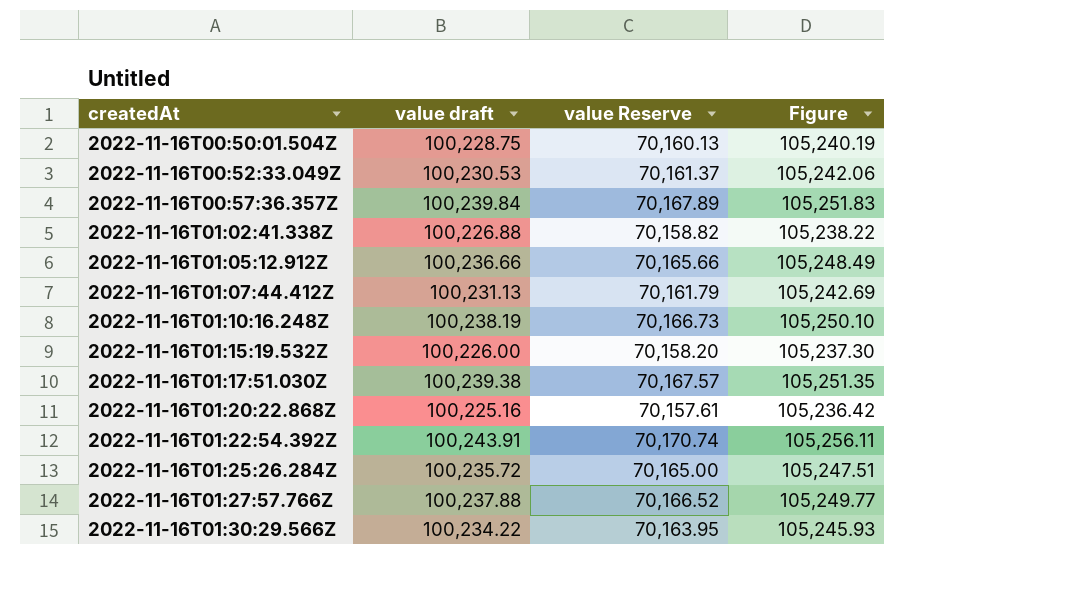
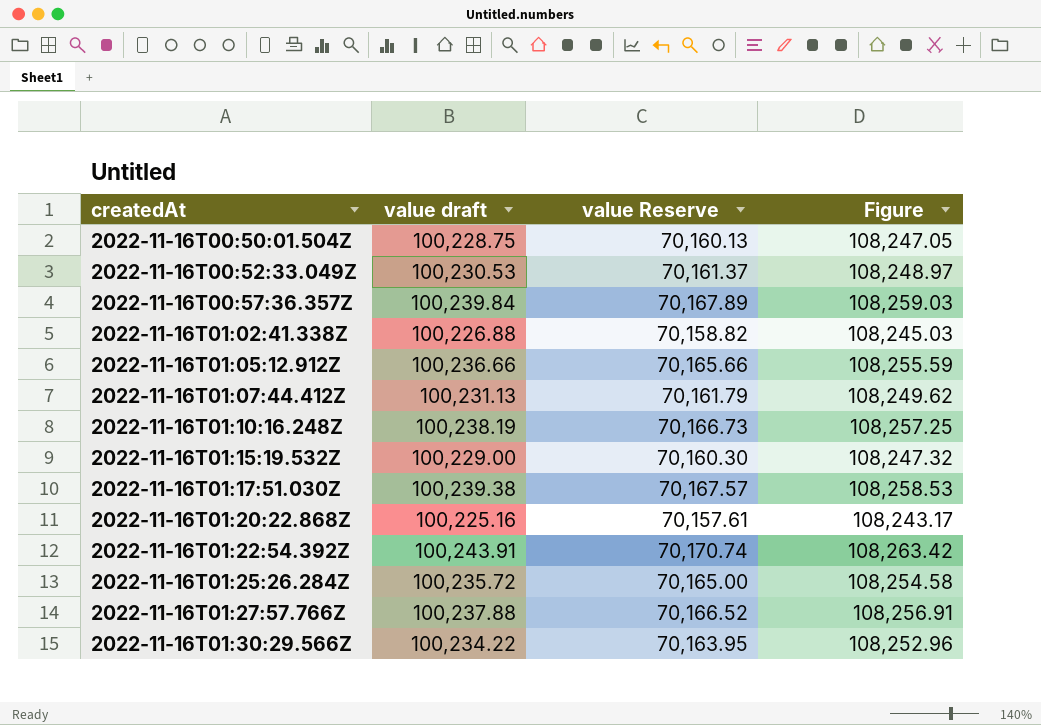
column Figure | formula: [value draft] * 1.05 -> [value draft] * 1.08
2022-11-16T01:15:19.532Z | value draft: 100,226.00 -> 100,229.00
2022-11-16T01:15:19.532Z | value Reserve: 70,158.20 -> 70,160.30

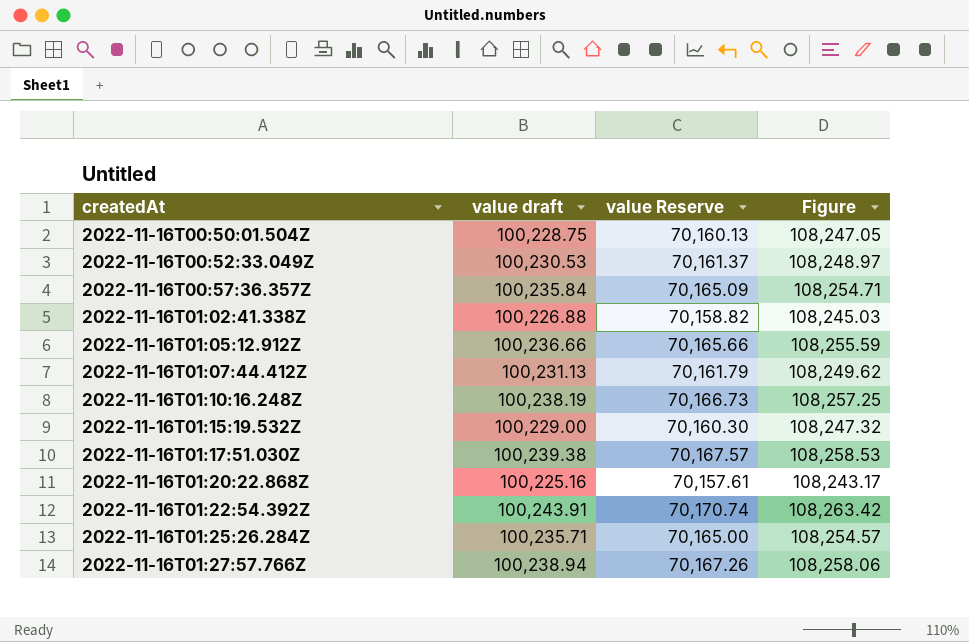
row 2022-11-16T01:30:29.566Z: 100,234.22 | 70,163.95 | 108,252.96 -> none
2022-11-16T00:57:36.357Z | value draft: 100,239.84 -> 100,235.84
2022-11-16T00:57:36.357Z | value Reserve: 70,167.89 -> 70,165.09
2022-11-16T00:57:36.357Z | Figure: 108,259.03 -> 108,254.71
2022-11-16T01:25:26.284Z | value draft: 100,235.72 -> 100,235.71
2022-11-16T01:25:26.284Z | Figure: 108,254.58 -> 108,254.57
2022-11-16T01:27:57.766Z | value draft: 100,237.88 -> 100,238.94
2022-11-16T01:27:57.766Z | value Reserve: 70,166.52 -> 70,167.26
2022-11-16T01:27:57.766Z | Figure: 108,256.91 -> 108,258.06

